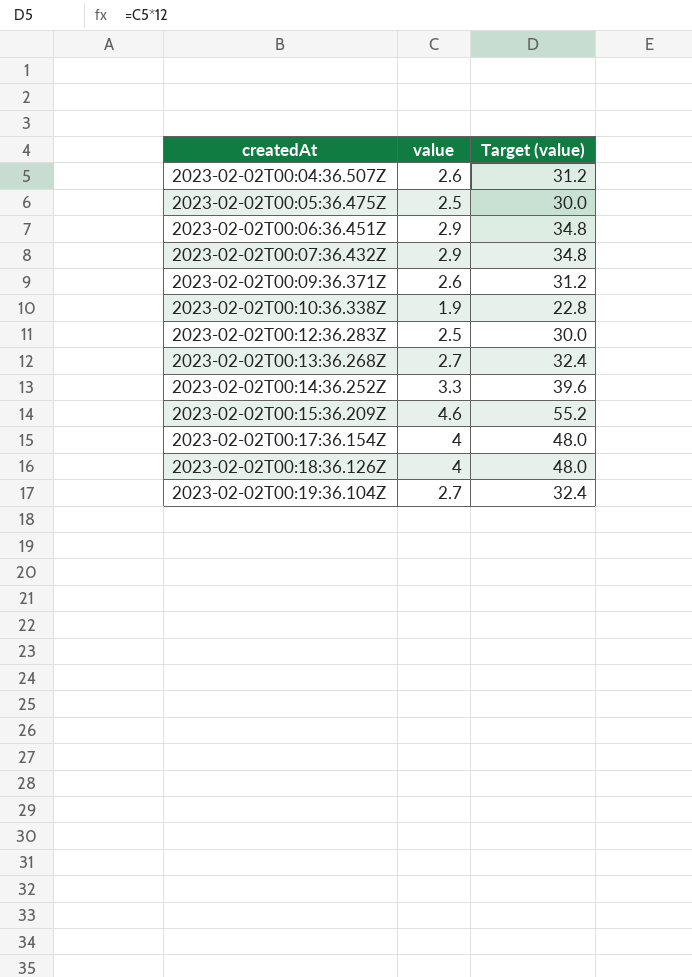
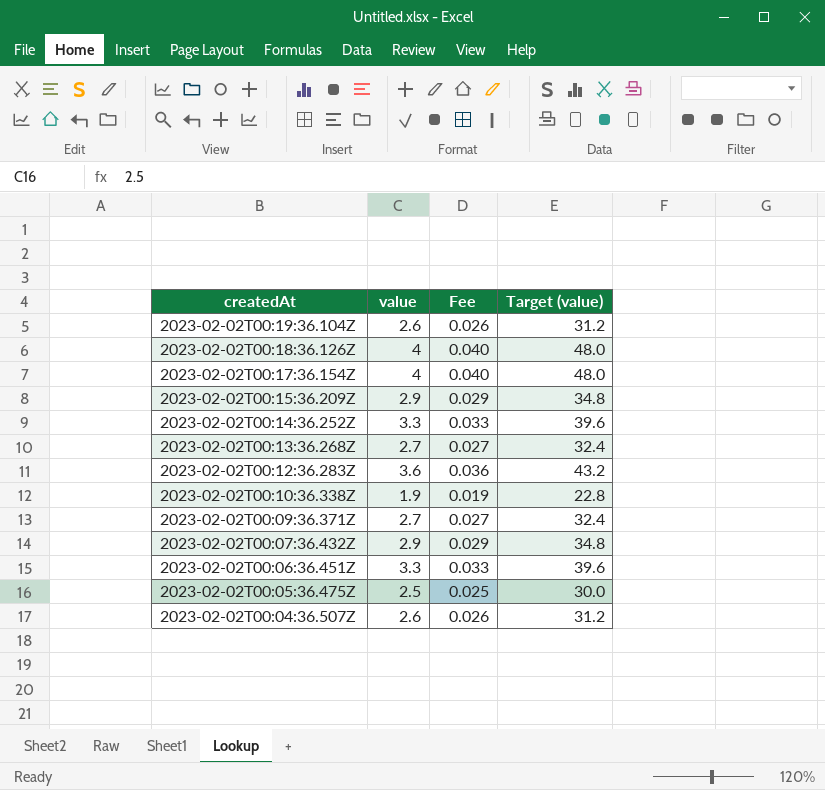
row order: createdAt ascending -> createdAt descending
column Fee | formula: none -> [value] * 0.01
2023-02-02T00:19:36.104Z | value: 2.7 -> 2.6
2023-02-02T00:19:36.104Z | Target (value): 32.4 -> 31.2
2023-02-02T00:15:36.209Z | value: 4.6 -> 2.9
2023-02-02T00:15:36.209Z | Target (value): 55.2 -> 34.8
2023-02-02T00:12:36.283Z | value: 2.5 -> 3.6
2023-02-02T00:12:36.283Z | Target (value): 30.0 -> 43.2
2023-02-02T00:09:36.371Z | value: 2.6 -> 2.7
2023-02-02T00:09:36.371Z | Target (value): 31.2 -> 32.4
2023-02-02T00:06:36.451Z | value: 2.9 -> 3.3
2023-02-02T00:06:36.451Z | Target (value): 34.8 -> 39.6

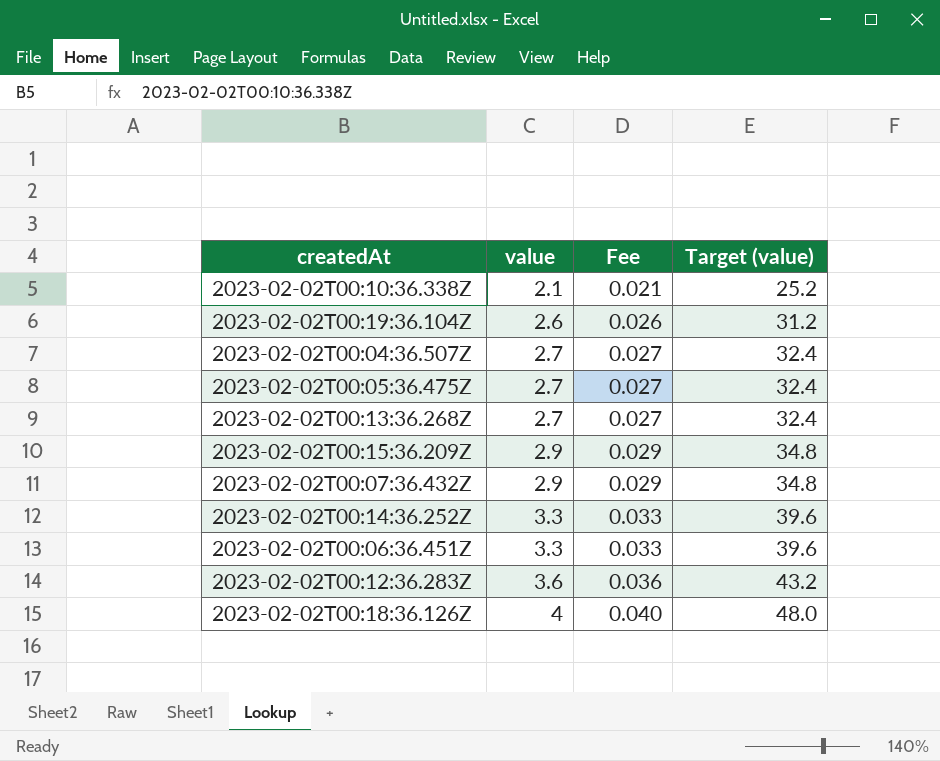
row order: createdAt descending -> value ascending
row 2023-02-02T00:17:36.154Z: 4 | 0.040 | 48.0 -> none
row 2023-02-02T00:09:36.371Z: 2.7 | 0.027 | 32.4 -> none
2023-02-02T00:10:36.338Z | value: 1.9 -> 2.1
2023-02-02T00:10:36.338Z | Fee: 0.019 -> 0.021
2023-02-02T00:10:36.338Z | Target (value): 22.8 -> 25.2
2023-02-02T00:04:36.507Z | value: 2.6 -> 2.7
2023-02-02T00:04:36.507Z | Fee: 0.026 -> 0.027
2023-02-02T00:04:36.507Z | Target (value): 31.2 -> 32.4
2023-02-02T00:05:36.475Z | value: 2.5 -> 2.7
2023-02-02T00:05:36.475Z | Fee: 0.025 -> 0.027
2023-02-02T00:05:36.475Z | Target (value): 30.0 -> 32.4

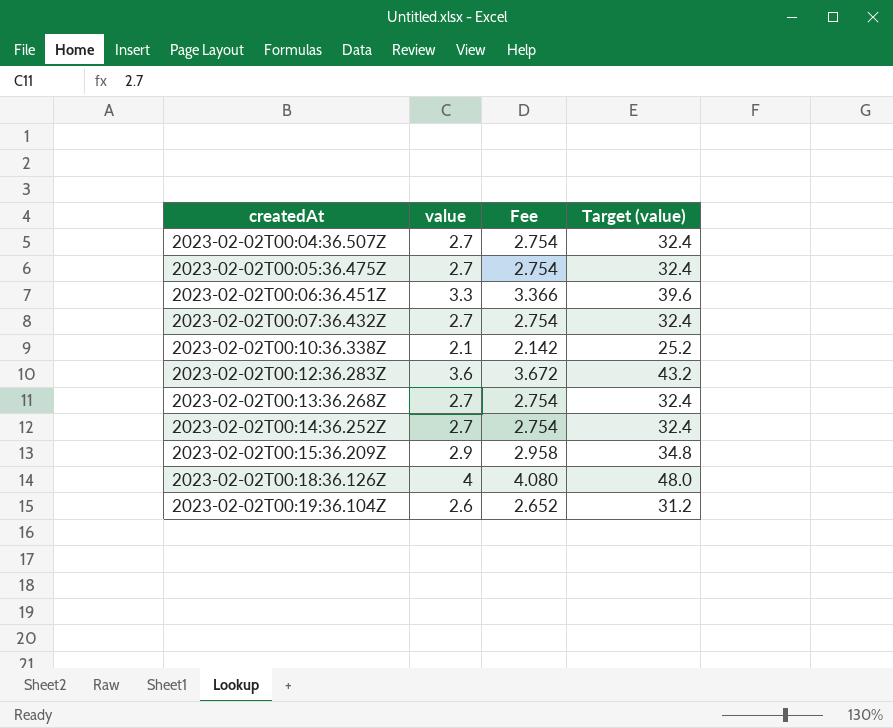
row order: value ascending -> createdAt ascending
column Fee | formula: [value] * 0.01 -> [value] * 1.02
2023-02-02T00:07:36.432Z | value: 2.9 -> 2.7
2023-02-02T00:07:36.432Z | Target (value): 34.8 -> 32.4
2023-02-02T00:14:36.252Z | value: 3.3 -> 2.7
2023-02-02T00:14:36.252Z | Target (value): 39.6 -> 32.4

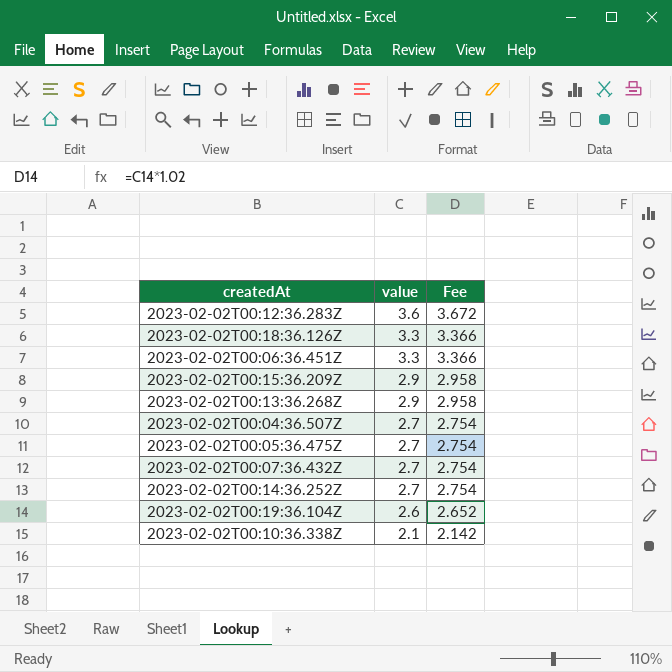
row order: createdAt ascending -> value descending
column Target (value) | formula: [value] * 12 -> none
2023-02-02T00:18:36.126Z | value: 4 -> 3.3
2023-02-02T00:18:36.126Z | Fee: 4.080 -> 3.366
2023-02-02T00:13:36.268Z | value: 2.7 -> 2.9
2023-02-02T00:13:36.268Z | Fee: 2.754 -> 2.958

